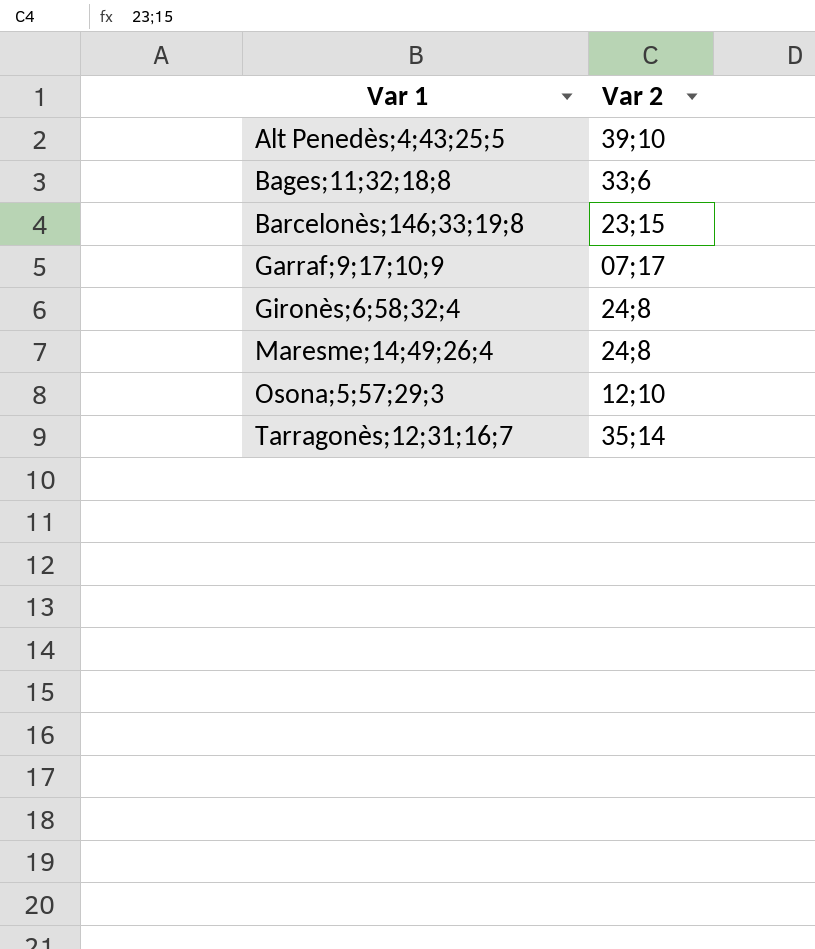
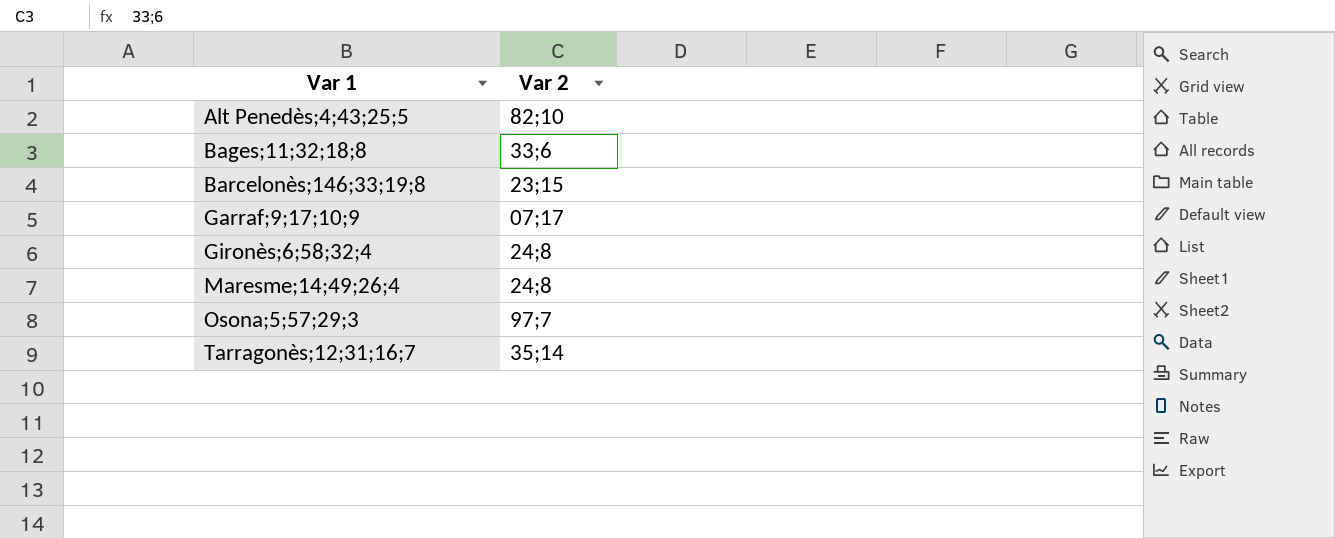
Alt Penedès;4;43;25;5 | Var 2: 39;10 -> 82;10
Osona;5;57;29;3 | Var 2: 12;10 -> 97;7

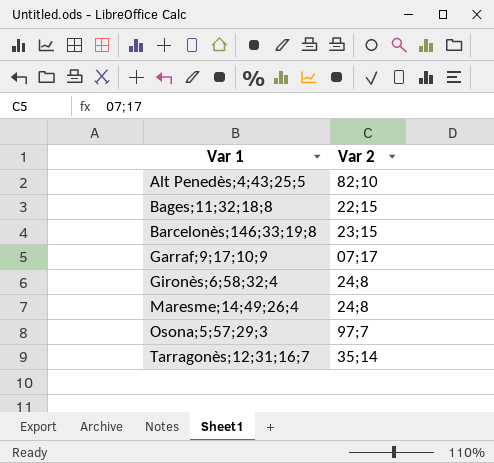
Bages;11;32;18;8 | Var 2: 33;6 -> 22;15

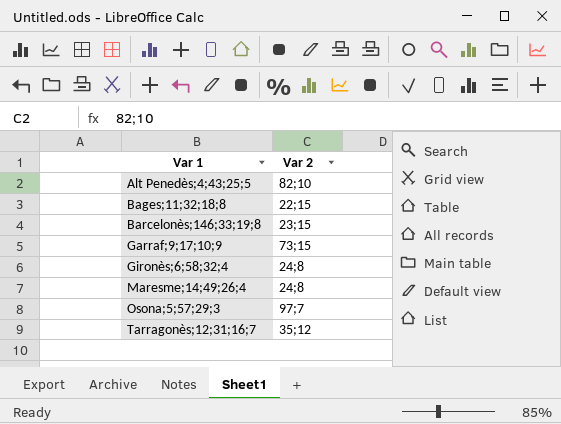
Garraf;9;17;10;9 | Var 2: 07;17 -> 73;15
Tarragonès;12;31;16;7 | Var 2: 35;14 -> 35;12

